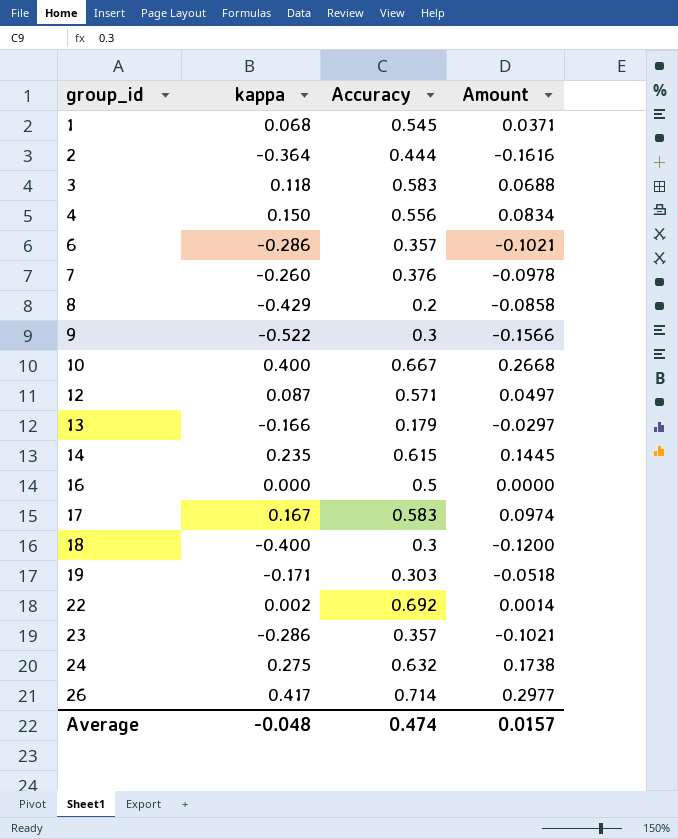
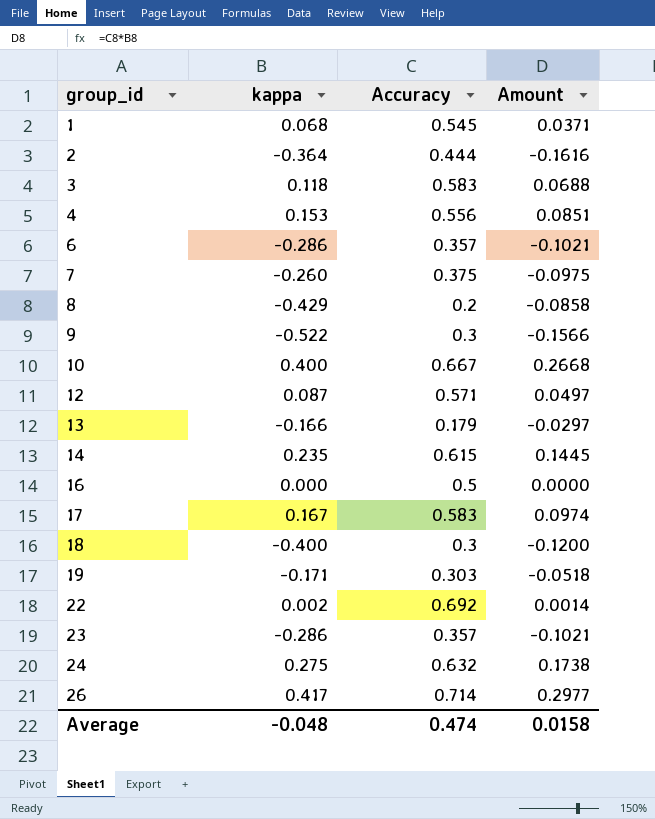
4 | kappa: 0.150 -> 0.153
4 | Amount: 0.0834 -> 0.0851
7 | Accuracy: 0.376 -> 0.375
7 | Amount: -0.0978 -> -0.0975
Average | Amount: 0.0157 -> 0.0158

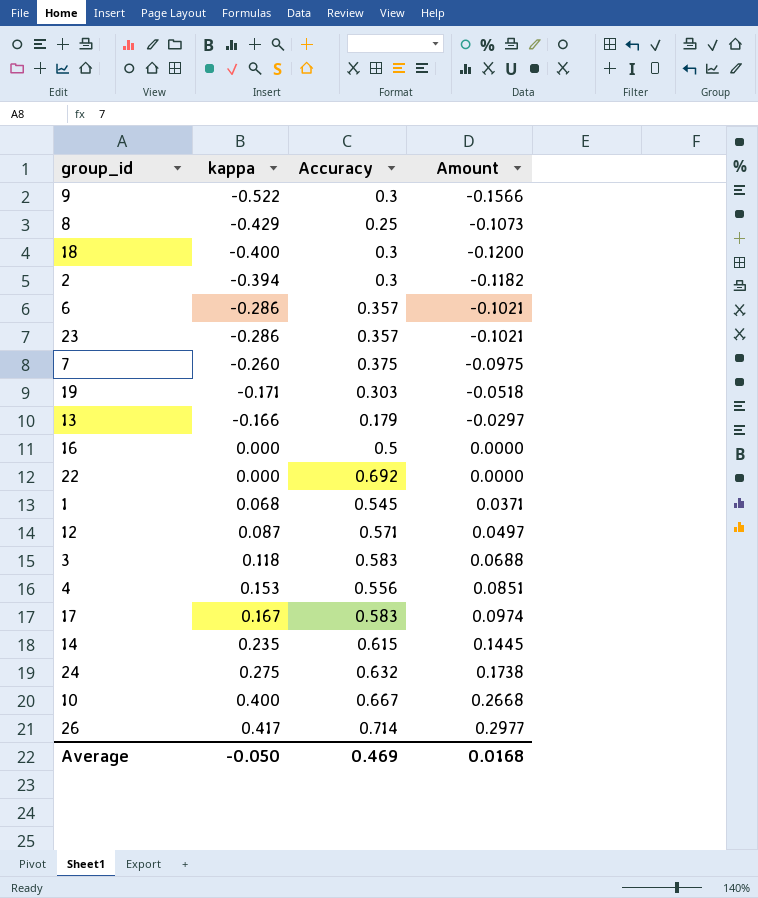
row order: group_id ascending -> kappa ascending
8 | Accuracy: 0.2 -> 0.25
8 | Amount: -0.0858 -> -0.1073
2 | kappa: -0.364 -> -0.394
2 | Accuracy: 0.444 -> 0.3
2 | Amount: -0.1616 -> -0.1182
22 | kappa: 0.002 -> 0.000
22 | Amount: 0.0014 -> 0.0000
Average | kappa: -0.048 -> -0.050
Average | Accuracy: 0.474 -> 0.469
Average | Amount: 0.0158 -> 0.0168

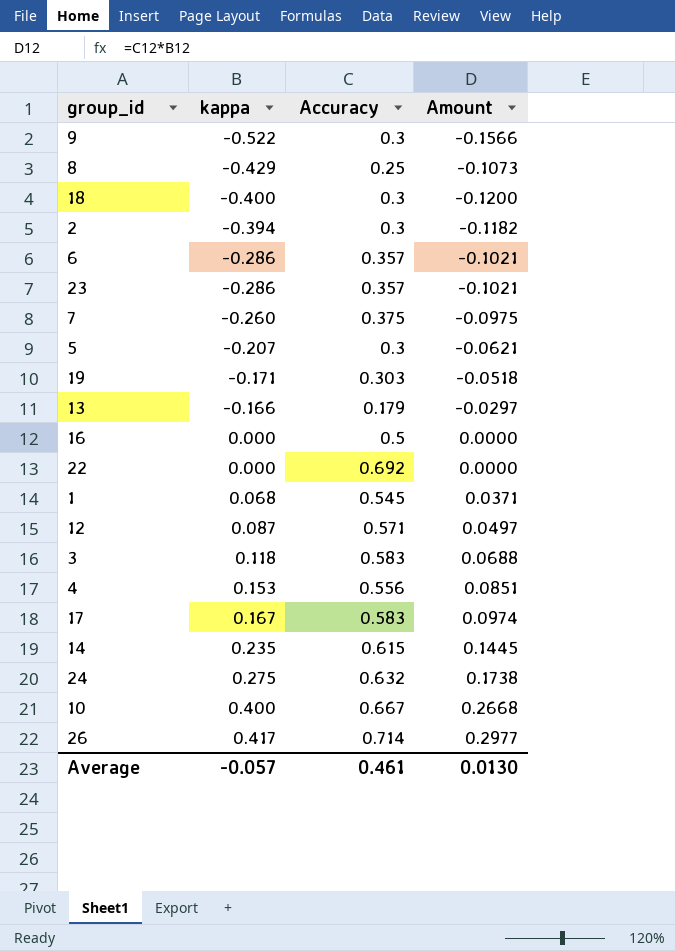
row 5: none -> -0.207 | 0.3 | -0.0621
Average | kappa: -0.050 -> -0.057
Average | Accuracy: 0.469 -> 0.461
Average | Amount: 0.0168 -> 0.0130

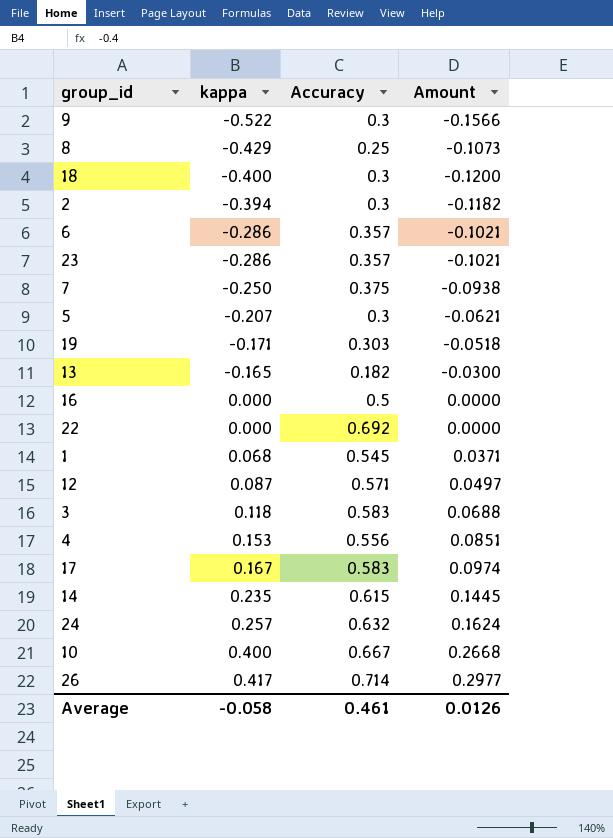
7 | kappa: -0.260 -> -0.250
7 | Amount: -0.0975 -> -0.0938
13 | kappa: -0.166 -> -0.165
13 | Accuracy: 0.179 -> 0.182
13 | Amount: -0.0297 -> -0.0300
24 | kappa: 0.275 -> 0.257
24 | Amount: 0.1738 -> 0.1624
Average | kappa: -0.057 -> -0.058
Average | Amount: 0.0130 -> 0.0126

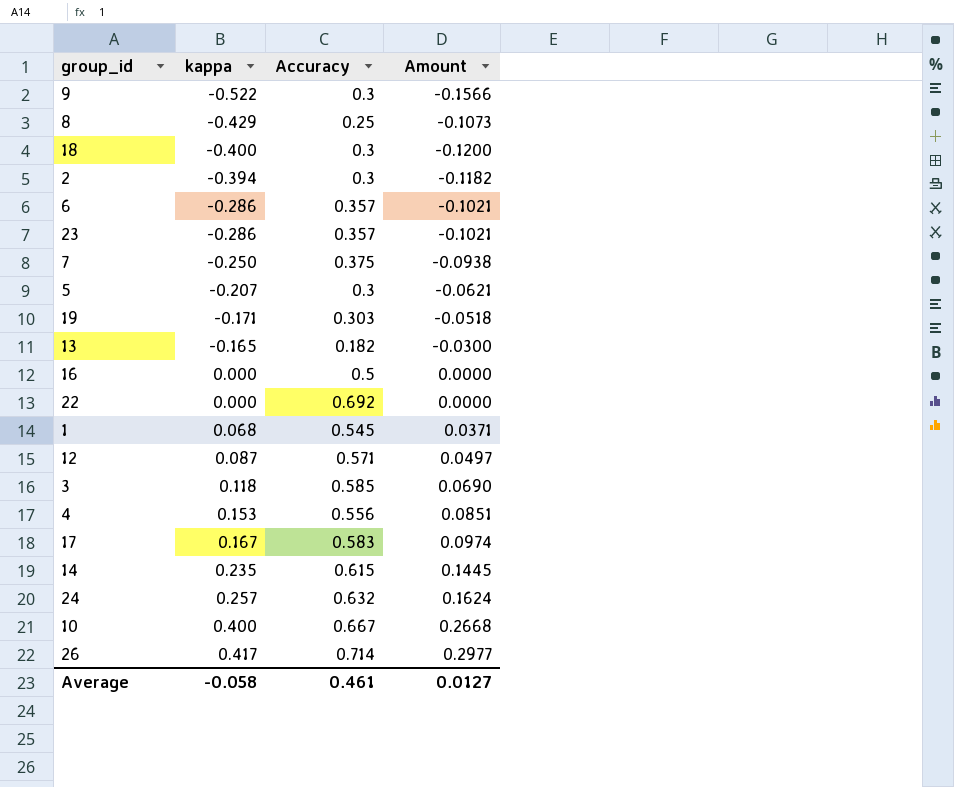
3 | Accuracy: 0.583 -> 0.585
3 | Amount: 0.0688 -> 0.0690
Average | Amount: 0.0126 -> 0.0127

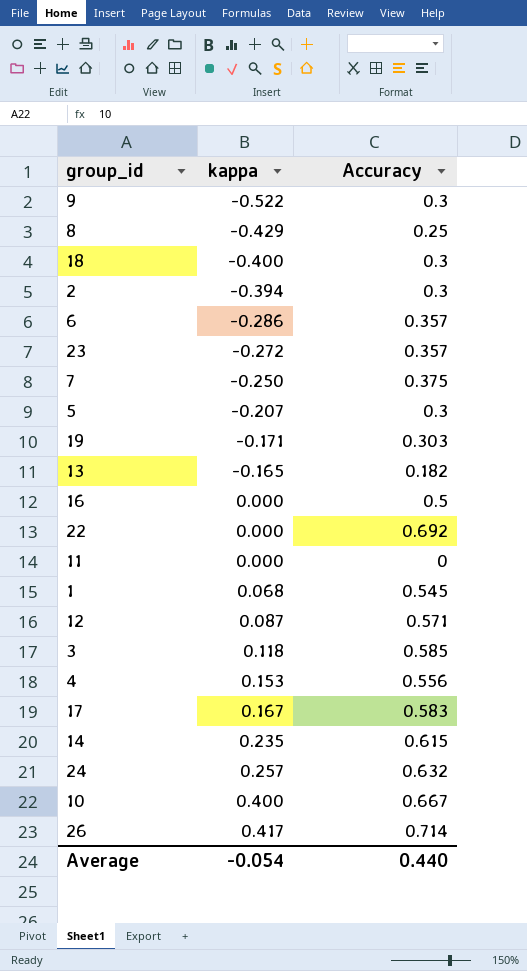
column Amount | formula: [kappa] * [Accuracy] -> none
23 | kappa: -0.286 -> -0.272
row 11: none -> 0.000 | 0
Average | kappa: -0.058 -> -0.054
Average | Accuracy: 0.461 -> 0.440

